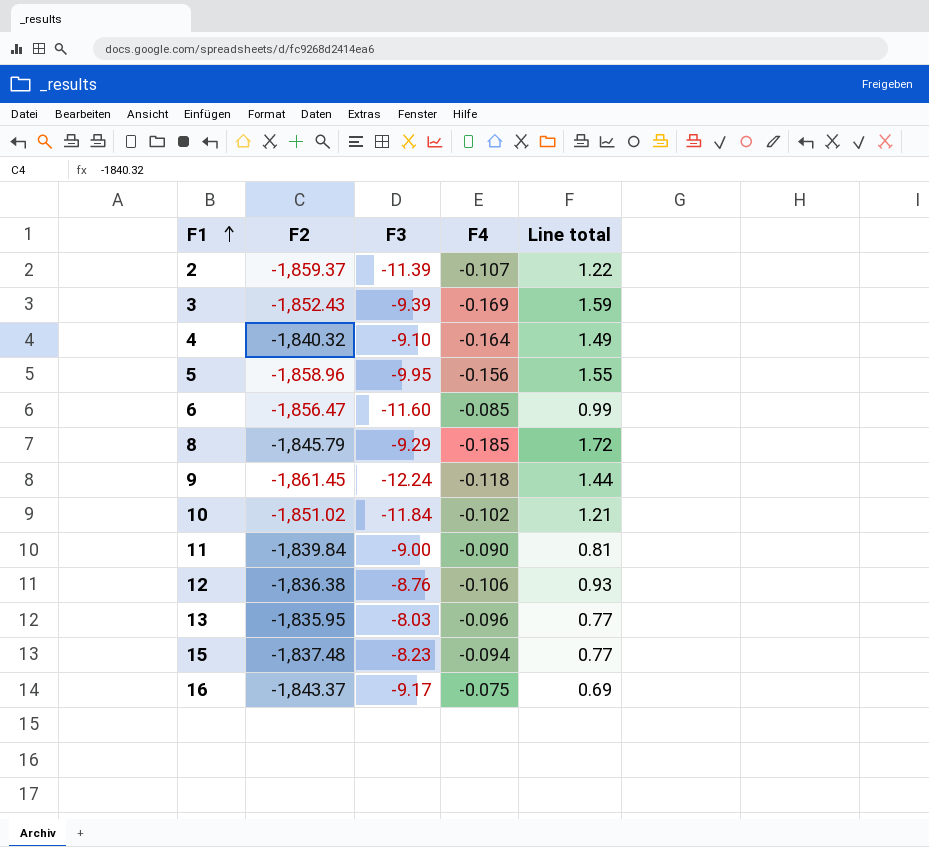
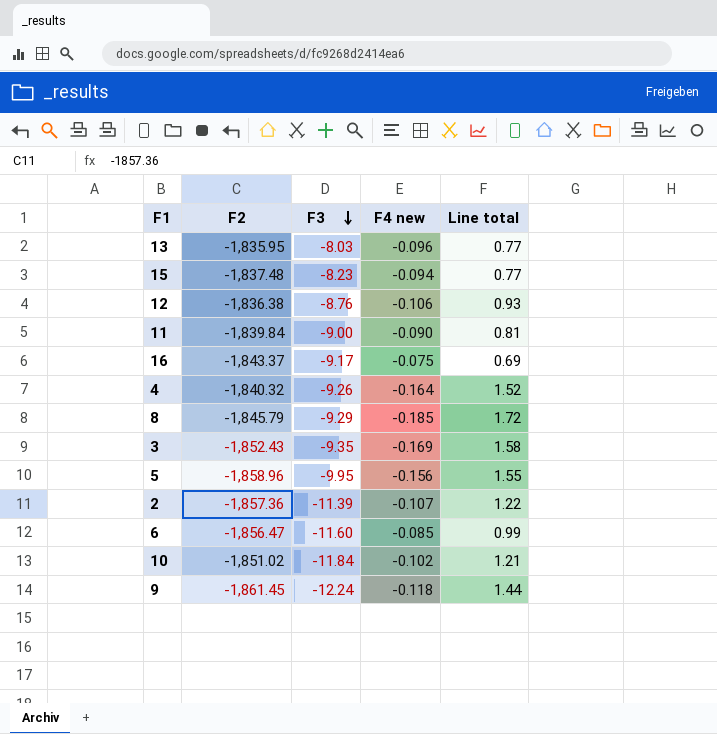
row order: F1 ascending -> F3 descending
column name: F4 -> F4 new
4 | F3: -9.10 -> -9.26
4 | Line total: 1.49 -> 1.52
3 | F3: -9.39 -> -9.35
3 | Line total: 1.59 -> 1.58
2 | F2: -1,859.37 -> -1,857.36

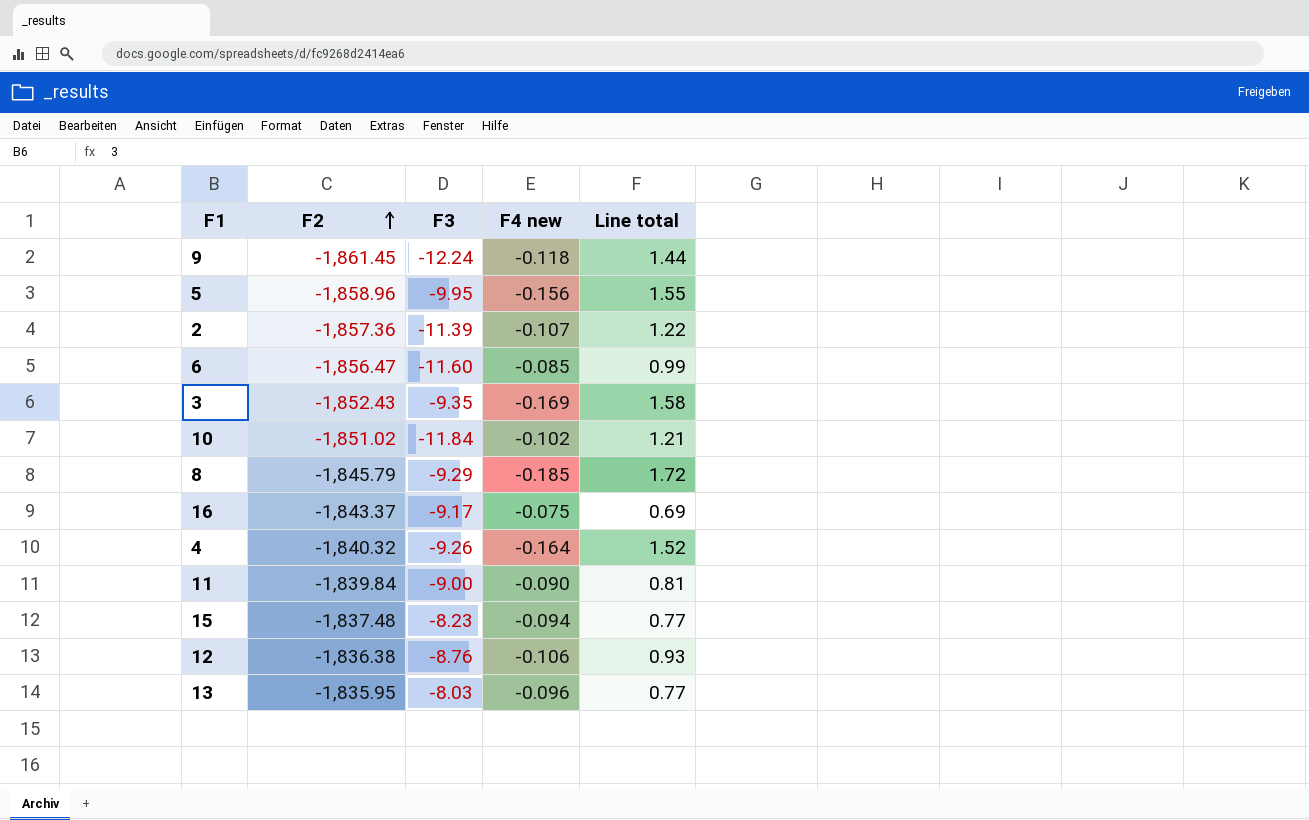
row order: F3 descending -> F2 ascending

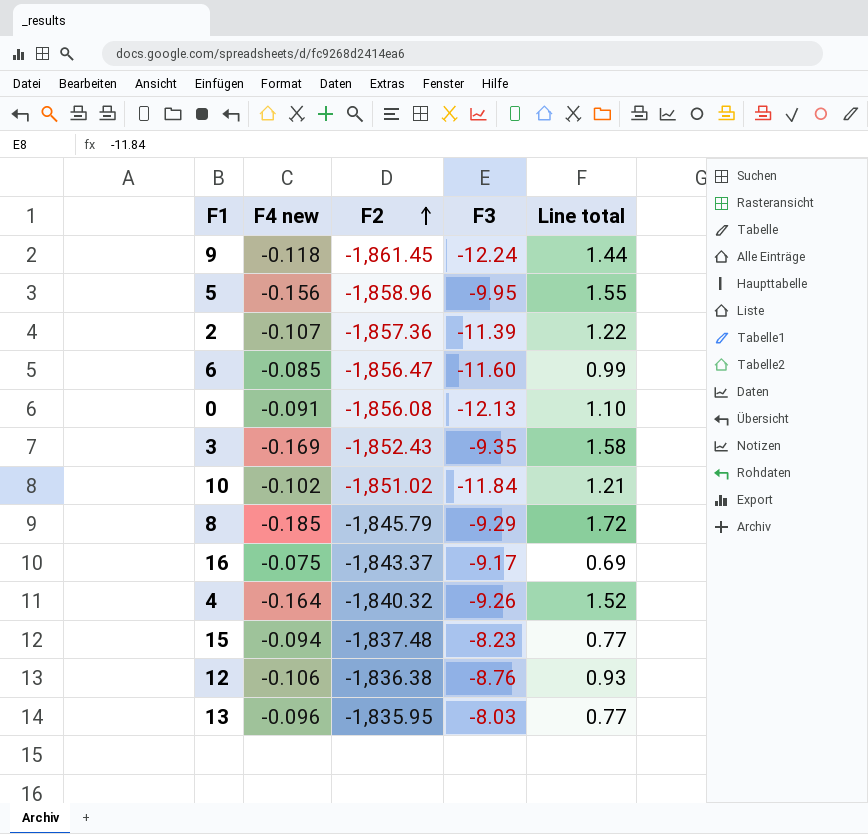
column F4 new | position: 4 -> 2
row 11: -1,839.84 | -9.00 | -0.090 | 0.81 -> none
row 0: none -> -0.091 | -1,856.08 | -12.13 | 1.10

